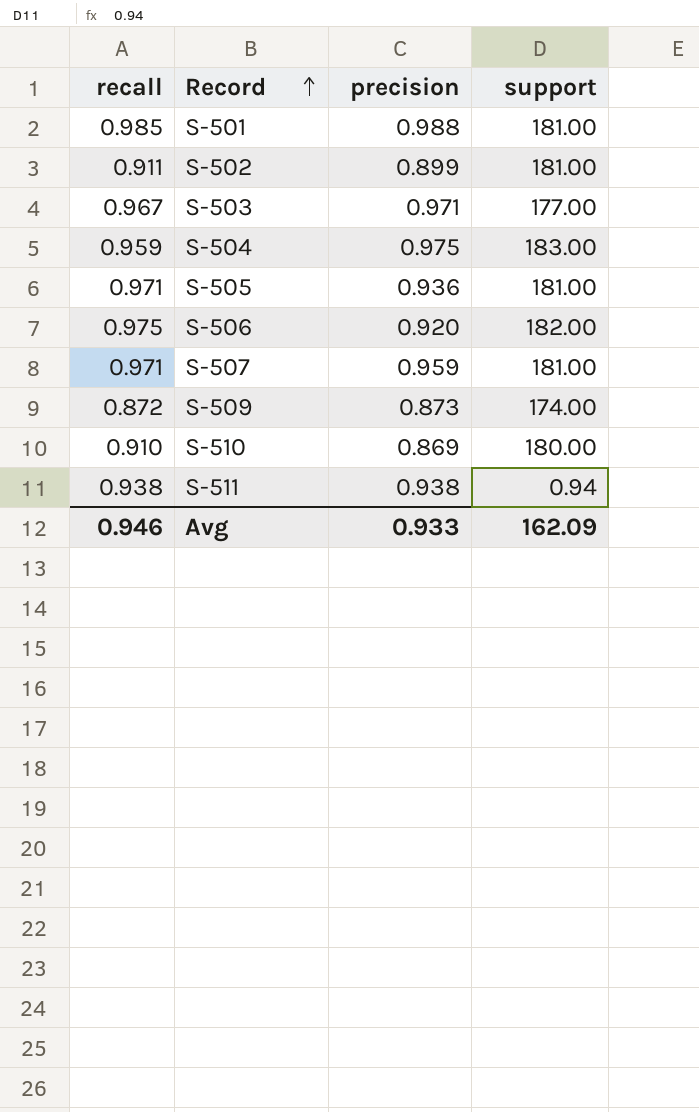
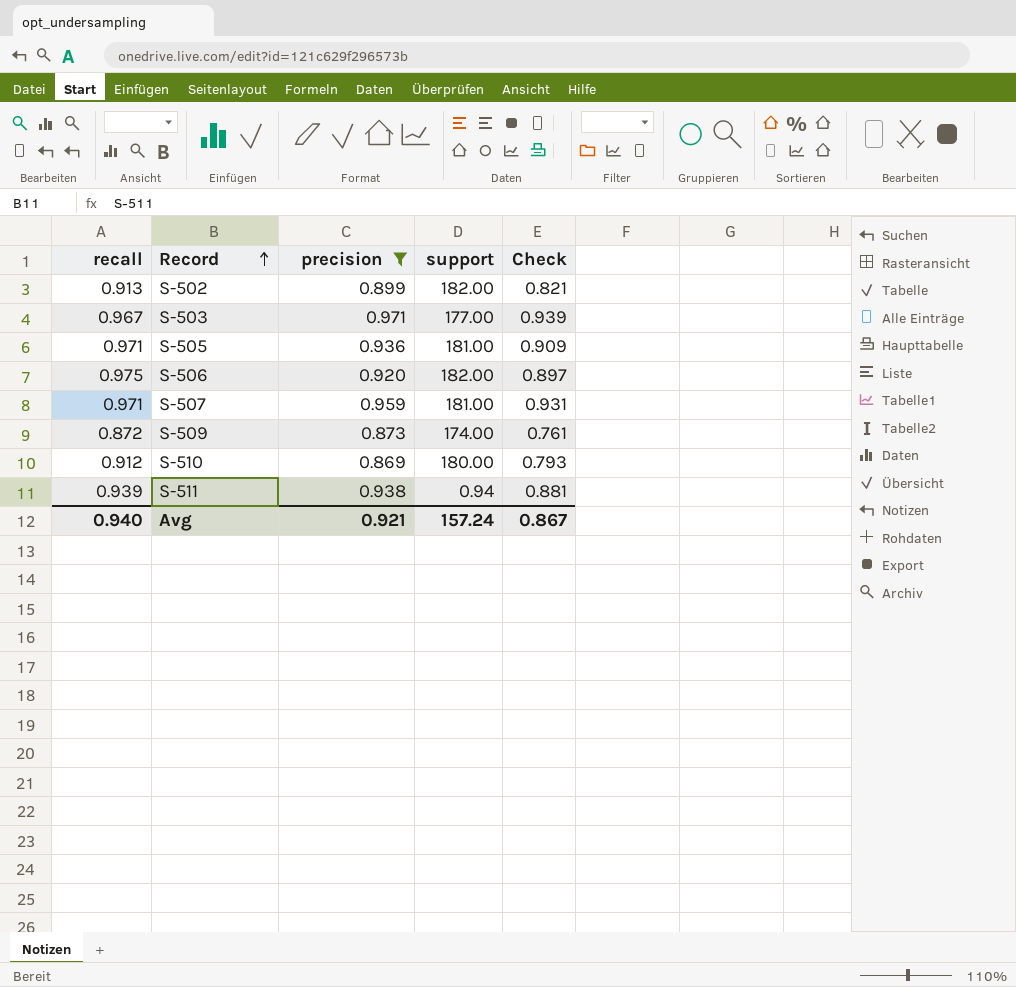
filter: none -> precision <= 0.971
column Check | formula: none -> [recall] * [precision]
S-502 | recall: 0.911 -> 0.913
S-502 | support: 181.00 -> 182.00
S-510 | recall: 0.910 -> 0.912
S-511 | recall: 0.938 -> 0.939
Avg | recall: 0.946 -> 0.940
Avg | precision: 0.933 -> 0.921
Avg | support: 162.09 -> 157.24

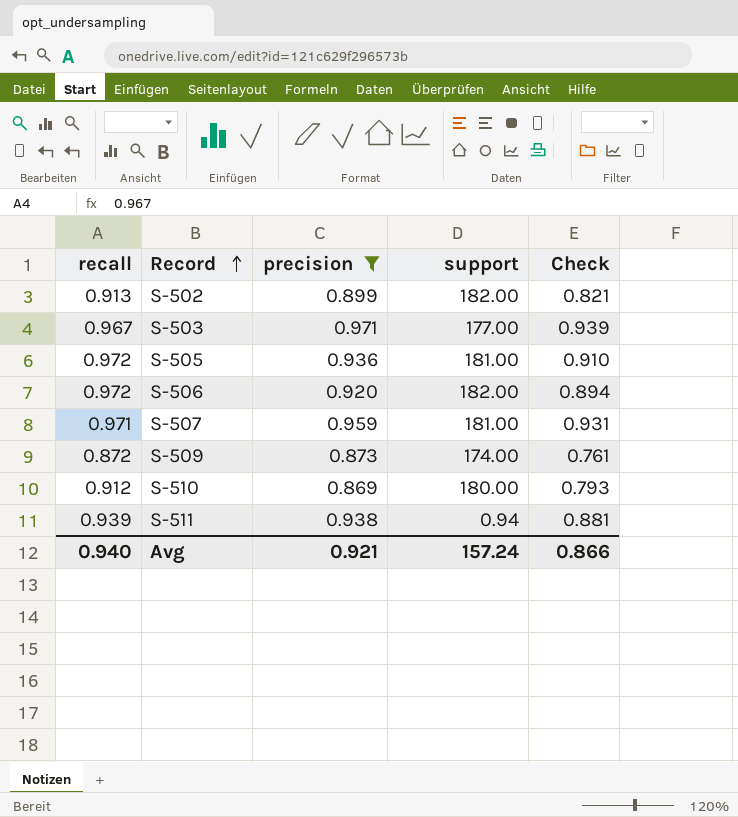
S-505 | recall: 0.971 -> 0.972
S-505 | Check: 0.909 -> 0.910
S-506 | recall: 0.975 -> 0.972
S-506 | Check: 0.897 -> 0.894
Avg | Check: 0.867 -> 0.866

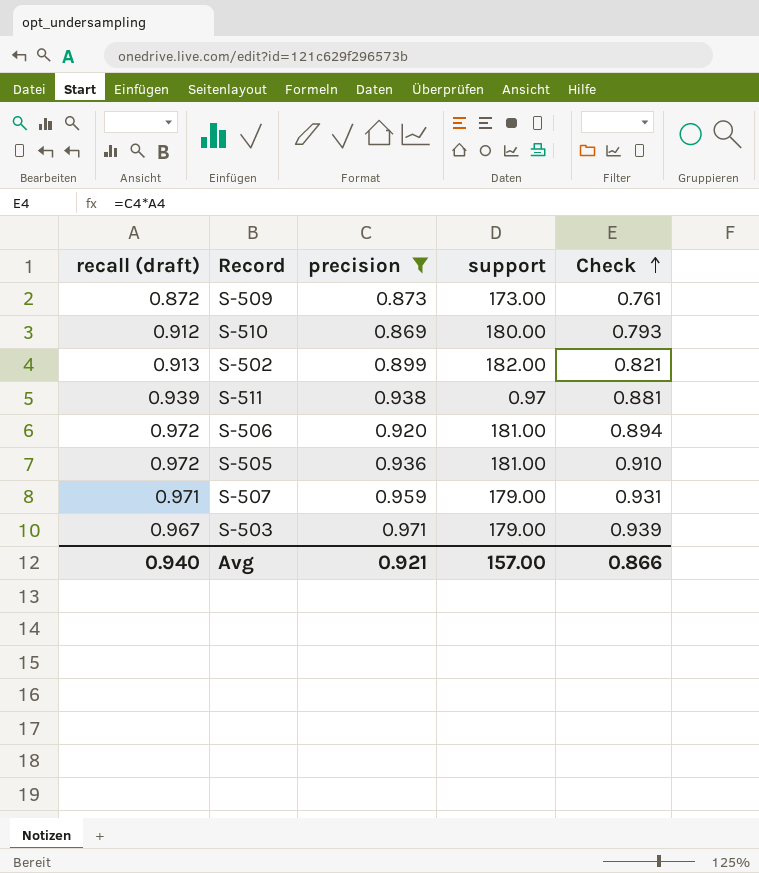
row order: Record ascending -> Check ascending
column name: recall -> recall (draft)
S-509 | support: 174.00 -> 173.00
S-511 | support: 0.94 -> 0.97
S-506 | support: 182.00 -> 181.00
S-507 | support: 181.00 -> 179.00
S-503 | support: 177.00 -> 179.00
Avg | support: 157.24 -> 157.00

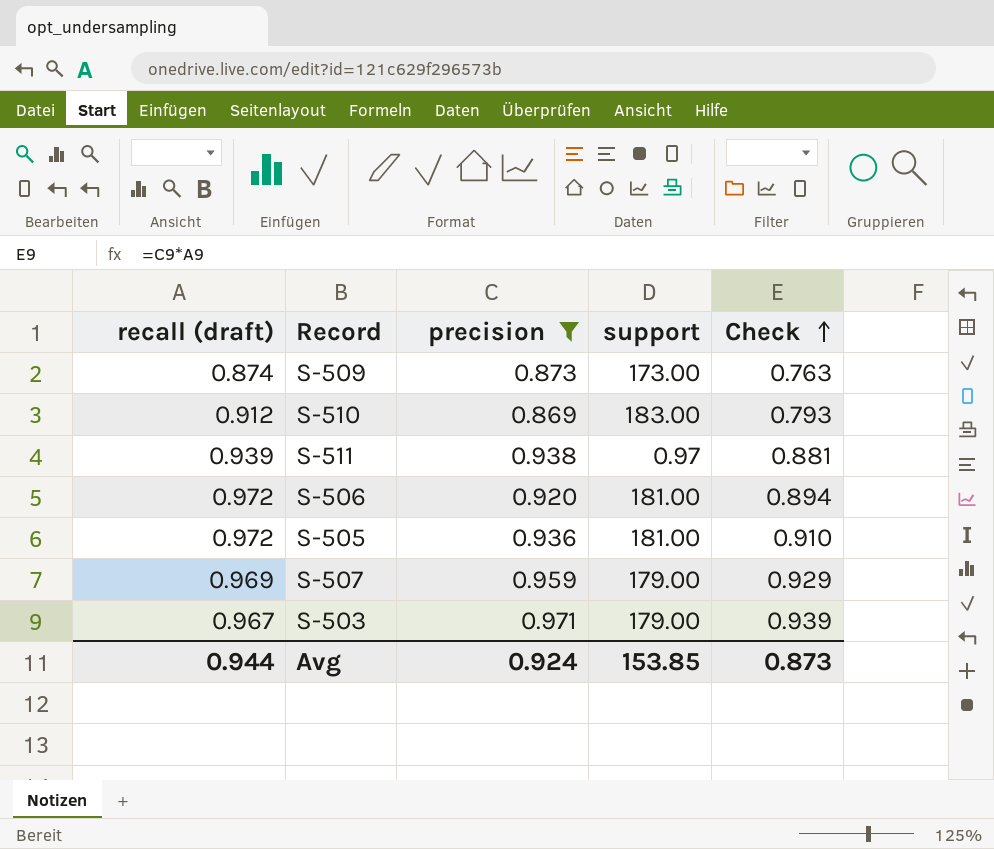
row S-502: 0.913 | 0.899 | 182.00 | 0.821 -> none
S-509 | recall (draft): 0.872 -> 0.874
S-509 | Check: 0.761 -> 0.763
S-510 | support: 180.00 -> 183.00
S-507 | recall (draft): 0.971 -> 0.969
S-507 | Check: 0.931 -> 0.929
Avg | recall (draft): 0.940 -> 0.944
Avg | precision: 0.921 -> 0.924
Avg | support: 157.00 -> 153.85
Avg | Check: 0.866 -> 0.873

